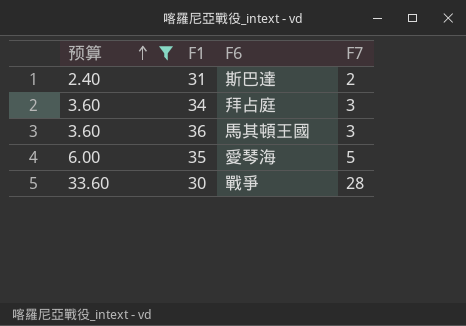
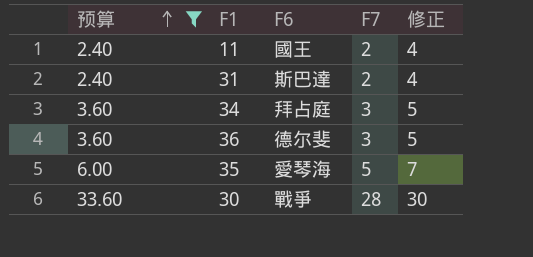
column 修正 | formula: none -> [F7] + 2
row 11: none -> 2.40 | 國王 | 2 | 4
36 | F6: 馬其頓王國 -> 德尔斐

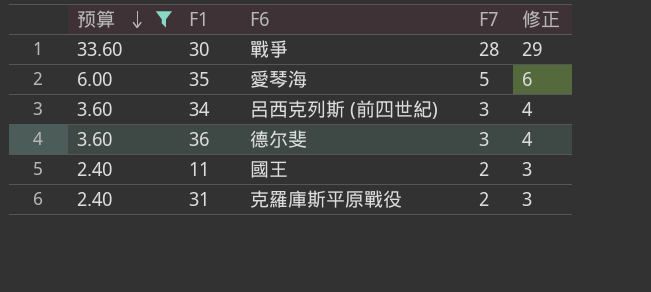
row order: 预算 ascending -> 预算 descending
column 修正 | formula: [F7] + 2 -> [F7] + 1
34 | F6: 拜占庭 -> 呂西克列斯 (前四世紀)
31 | F6: 斯巴達 -> 克羅庫斯平原戰役

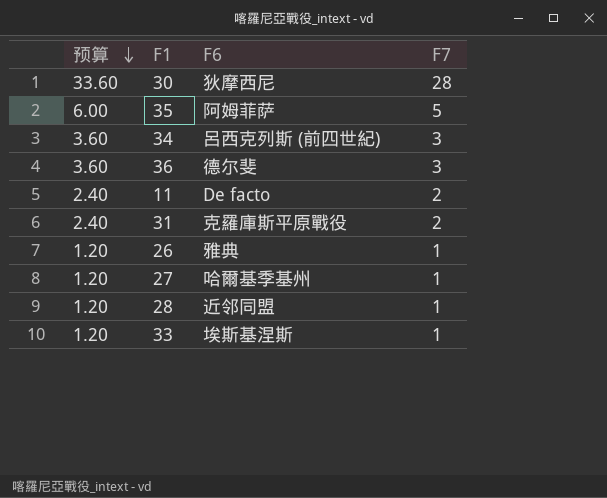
filter: 预算 != 1.20 -> none
column 修正 | formula: [F7] + 1 -> none
30 | F6: 戰爭 -> 狄摩西尼
35 | F6: 愛琴海 -> 阿姆菲萨
11 | F6: 國王 -> De facto

